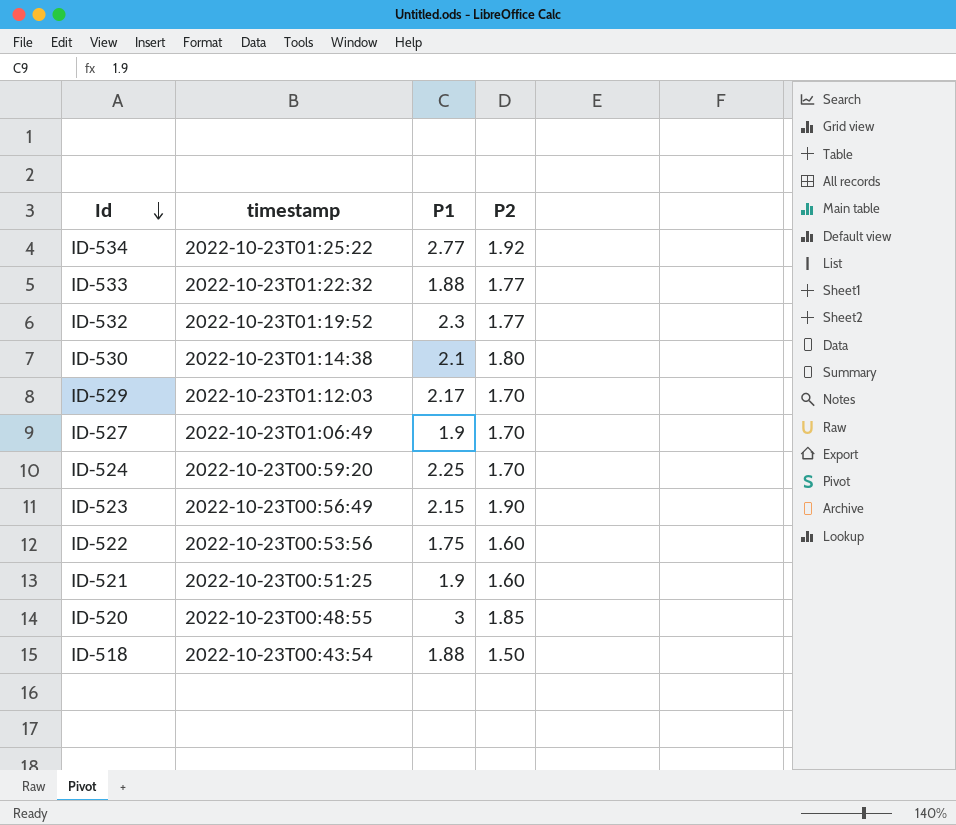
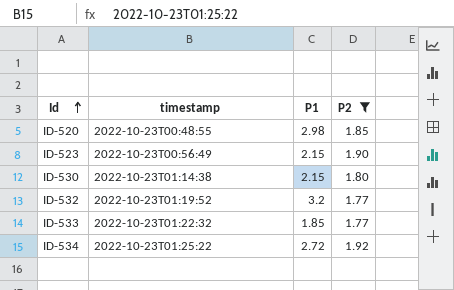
filter: none -> P2 >= 1.77
row order: Id descending -> Id ascending
ID-520 | P1: 3 -> 2.98
ID-530 | P1: 2.1 -> 2.15
ID-532 | P1: 2.3 -> 3.2
ID-533 | P1: 1.88 -> 1.85
ID-534 | P1: 2.77 -> 2.72

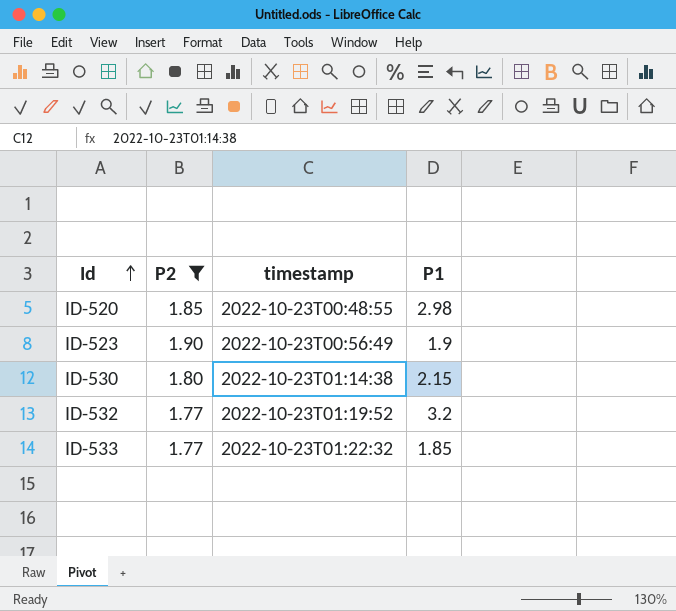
column P2 | position: 4 -> 2
row ID-534: 2022-10-23T01:25:22 | 2.72 | 1.92 -> none
ID-523 | P1: 2.15 -> 1.9

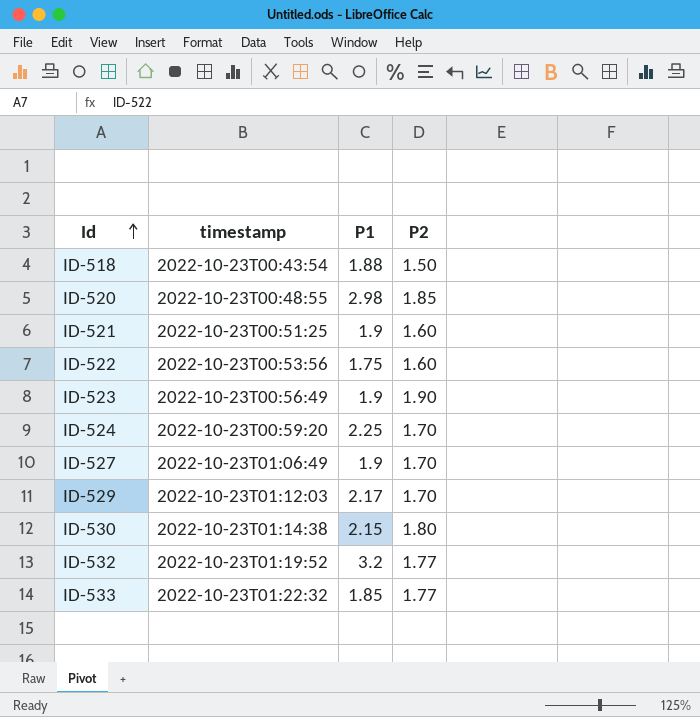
filter: P2 >= 1.77 -> none
column P2 | position: 2 -> 4

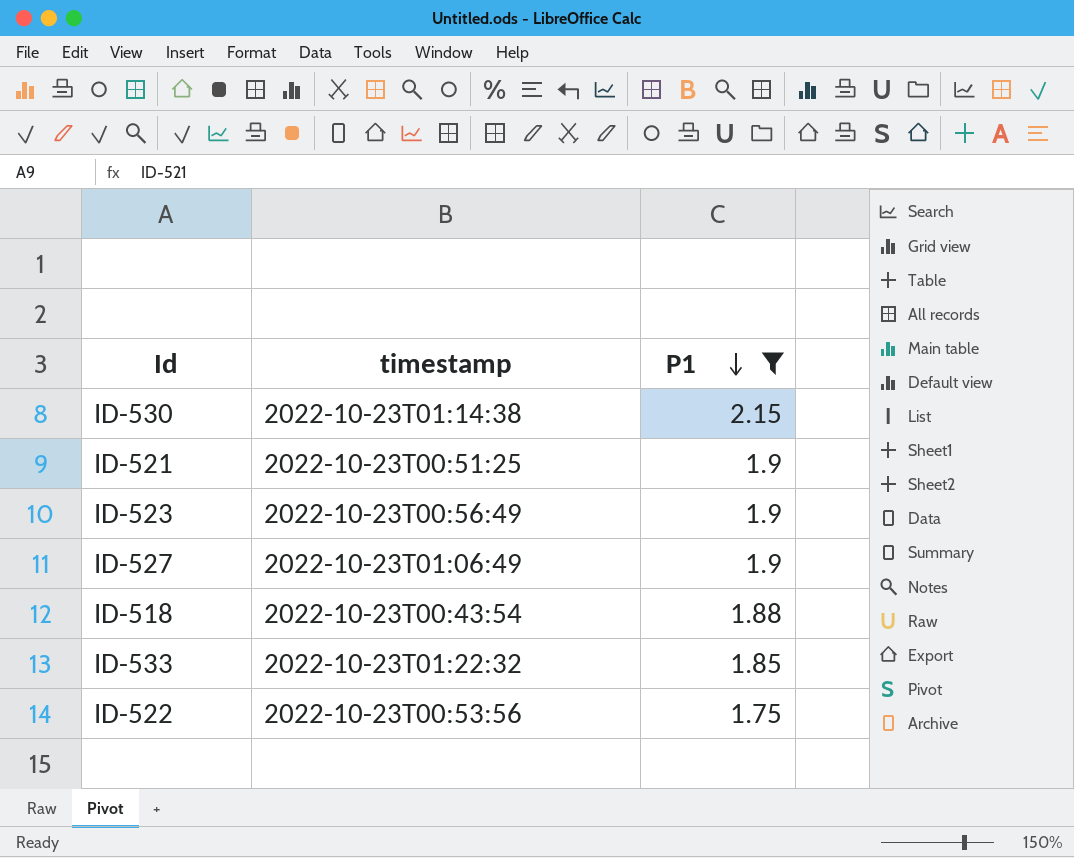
filter: none -> P1 <= 2.15
row order: Id ascending -> P1 descending
column P2 | position: 4 -> none

